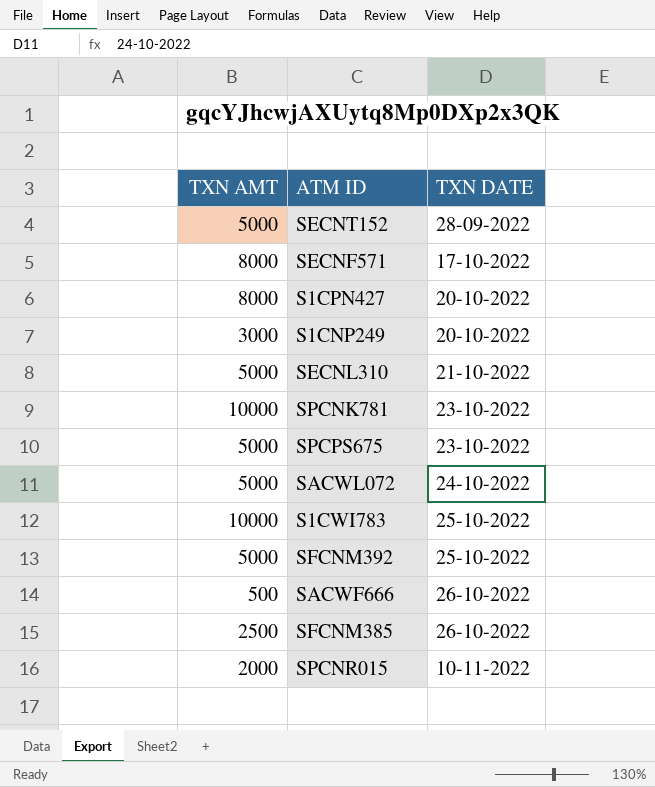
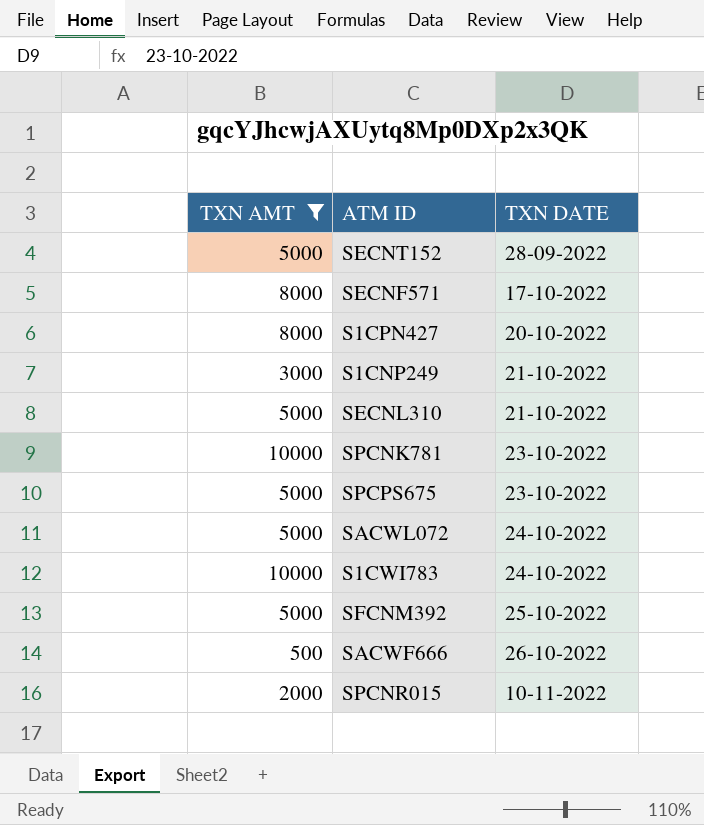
filter: none -> TXN AMT != 2500
S1CNP249 | TXN DATE: 20-10-2022 -> 21-10-2022
S1CWI783 | TXN DATE: 25-10-2022 -> 24-10-2022

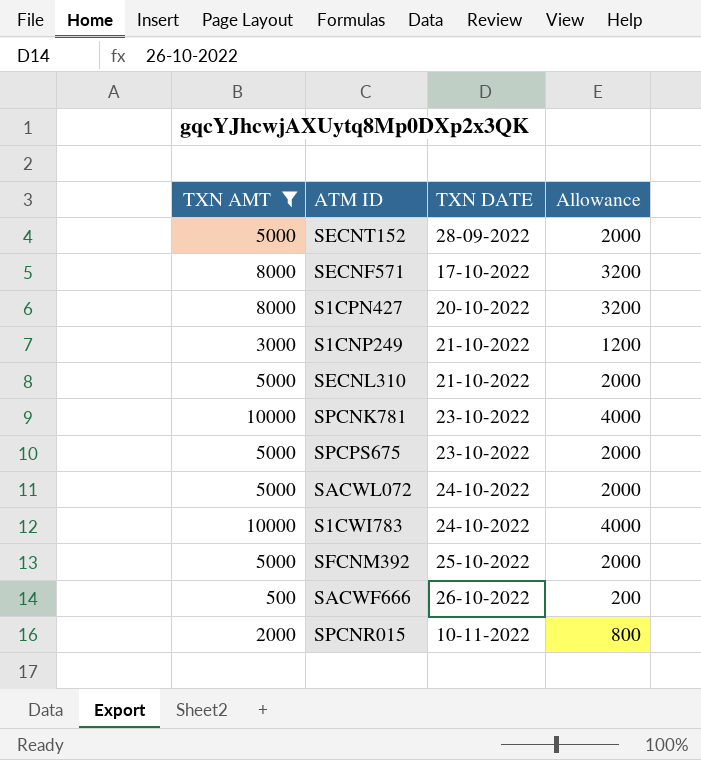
column Allowance | formula: none -> [TXN AMT] * 0.4

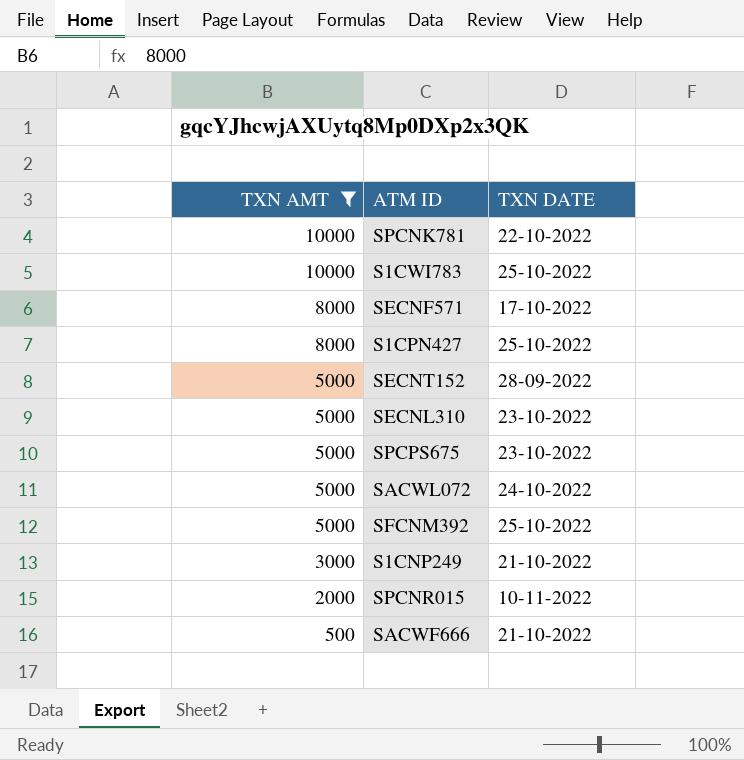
row order: TXN DATE ascending -> TXN AMT descending
column Allowance | formula: [TXN AMT] * 0.4 -> none
SPCNK781 | TXN DATE: 23-10-2022 -> 22-10-2022
S1CWI783 | TXN DATE: 24-10-2022 -> 25-10-2022
S1CPN427 | TXN DATE: 20-10-2022 -> 25-10-2022
SECNL310 | TXN DATE: 21-10-2022 -> 23-10-2022
SACWF666 | TXN DATE: 26-10-2022 -> 21-10-2022

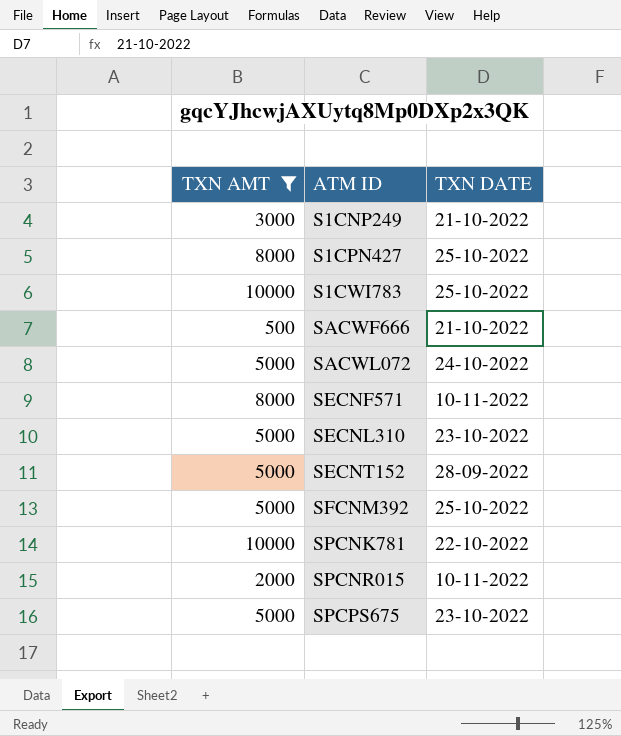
row order: TXN AMT descending -> ATM ID ascending
SECNF571 | TXN DATE: 17-10-2022 -> 10-11-2022

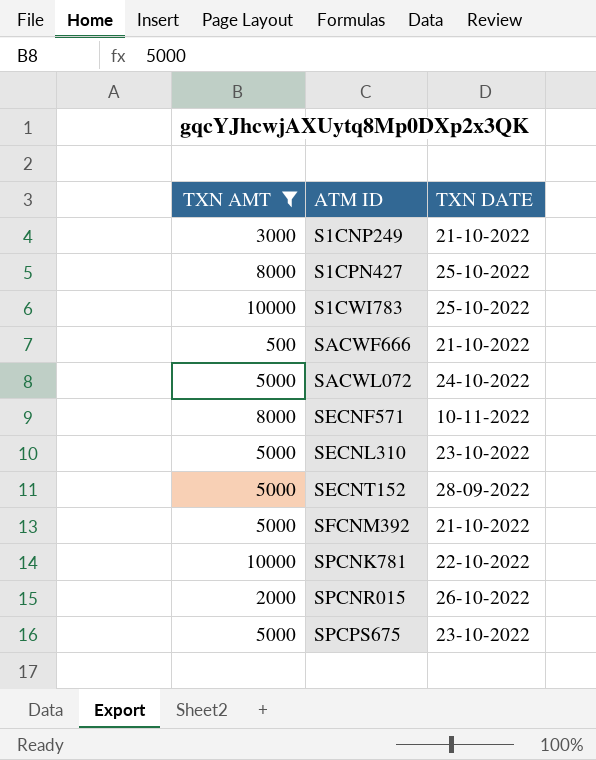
SFCNM392 | TXN DATE: 25-10-2022 -> 21-10-2022
SPCNR015 | TXN DATE: 10-11-2022 -> 26-10-2022

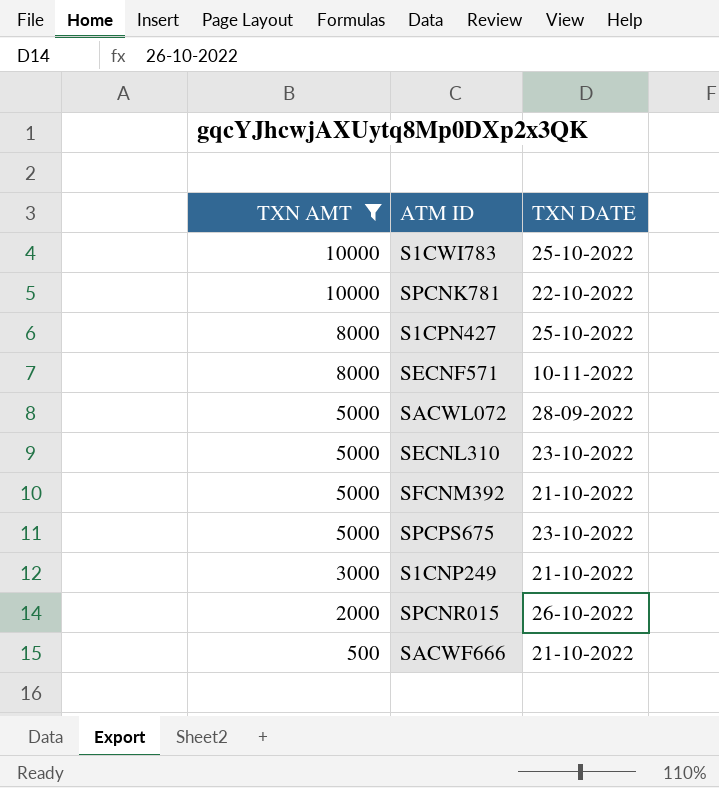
row order: ATM ID ascending -> TXN AMT descending
row SECNT152: 5000 | 28-09-2022 -> none
SACWL072 | TXN DATE: 24-10-2022 -> 28-09-2022

